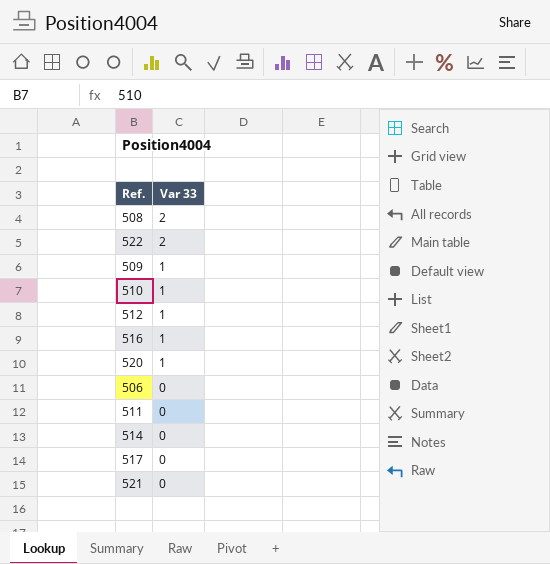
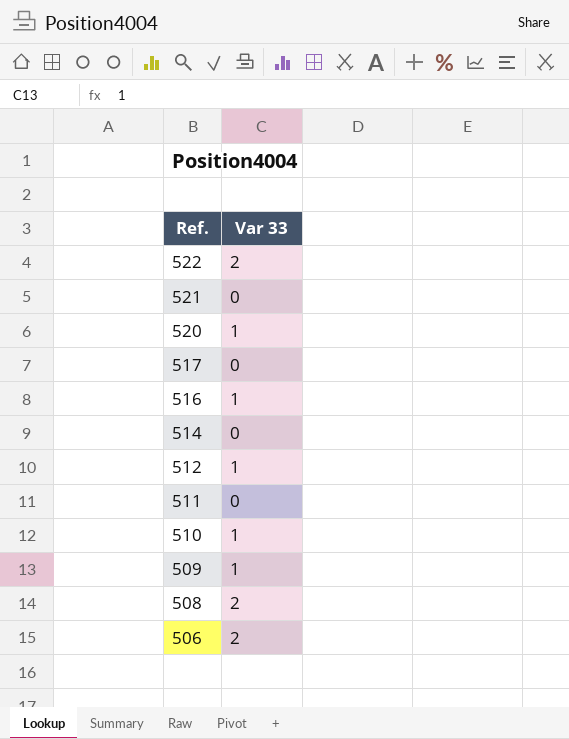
row order: Var 33 descending -> Ref. descending
506 | Var 33: 0 -> 2

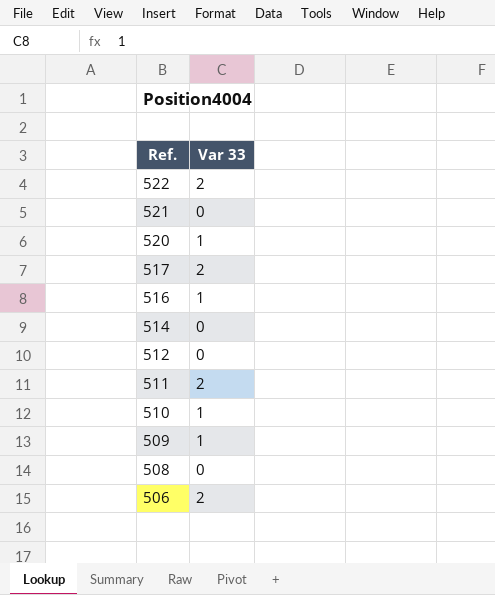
517 | Var 33: 0 -> 2
512 | Var 33: 1 -> 0
511 | Var 33: 0 -> 2
508 | Var 33: 2 -> 0

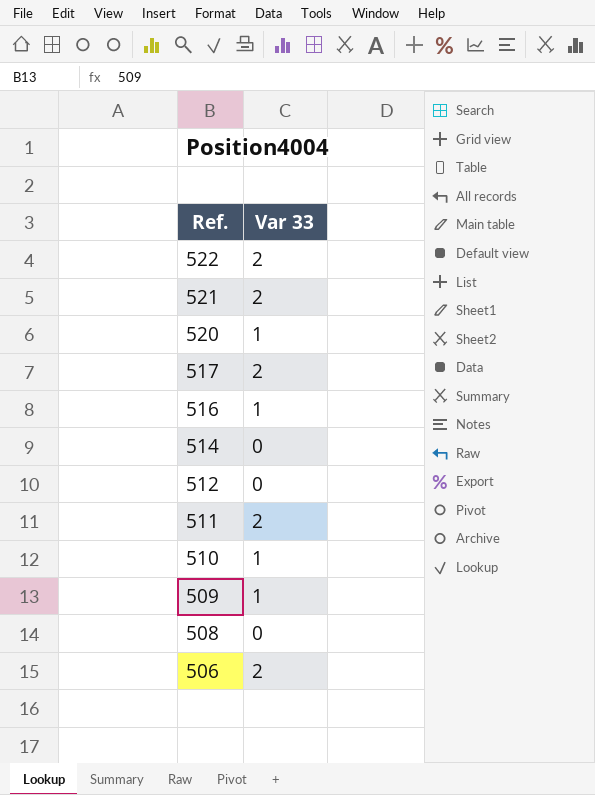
521 | Var 33: 0 -> 2

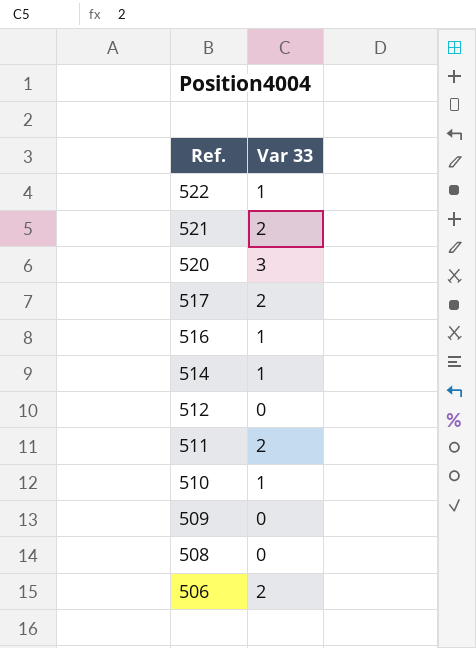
522 | Var 33: 2 -> 1
520 | Var 33: 1 -> 3
514 | Var 33: 0 -> 1
509 | Var 33: 1 -> 0

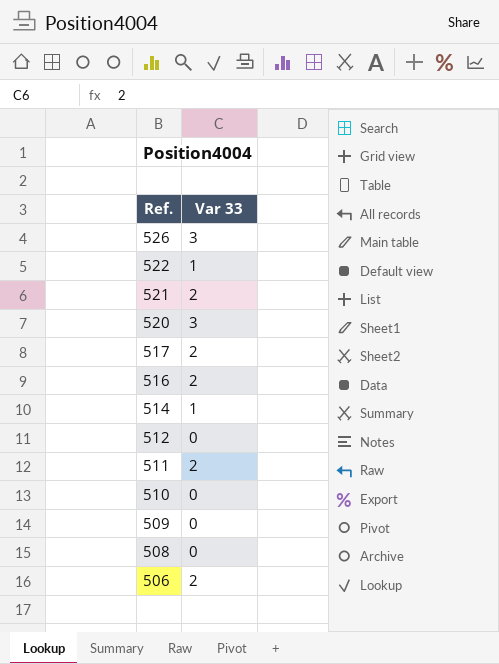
row 526: none -> 3
516 | Var 33: 1 -> 2
510 | Var 33: 1 -> 0

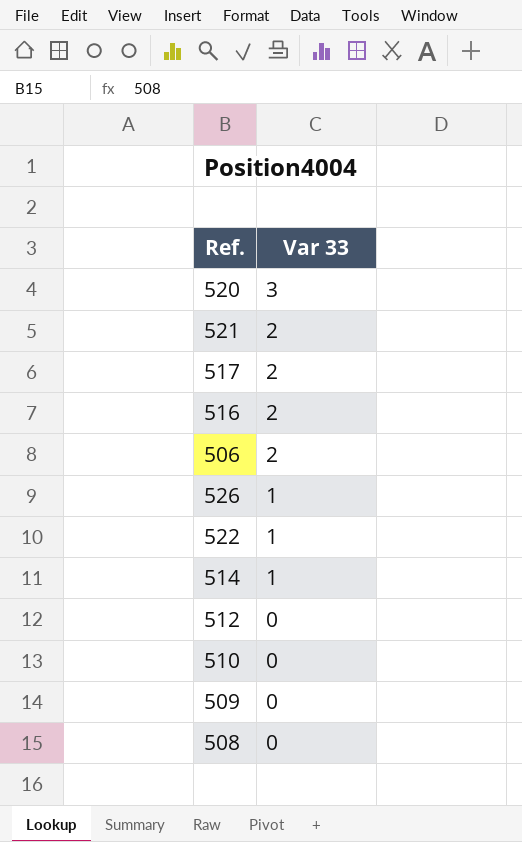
row order: Ref. descending -> Var 33 descending
row 511: 2 -> none
526 | Var 33: 3 -> 1

